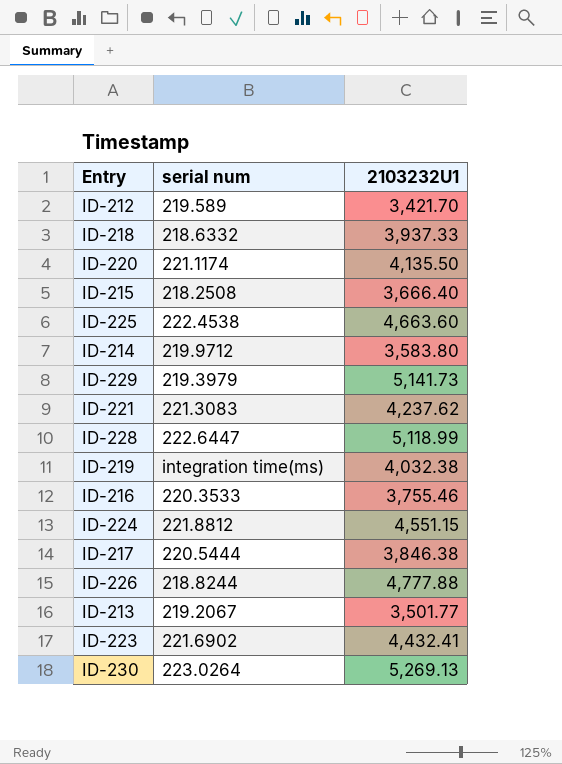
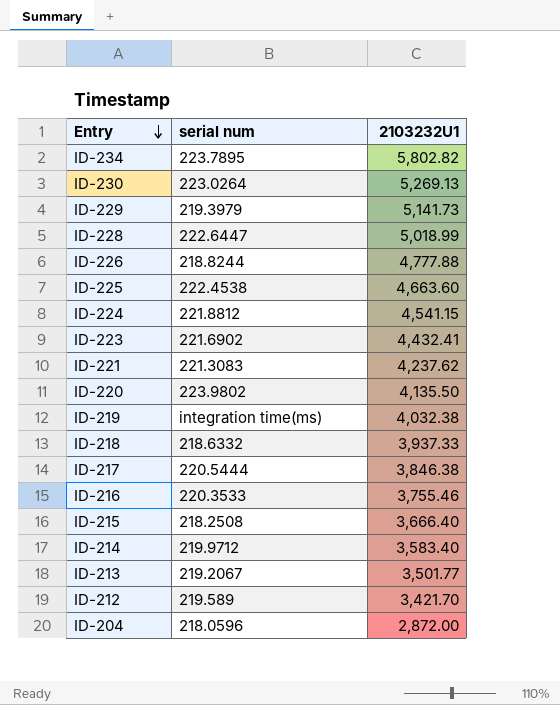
row order: none -> Entry descending
row ID-234: none -> 223.7895 | 5,802.82
ID-228 | 2103232U1: 5,118.99 -> 5,018.99
ID-224 | 2103232U1: 4,551.15 -> 4,541.15
ID-220 | serial num: 221.1174 -> 223.9802
ID-214 | 2103232U1: 3,583.80 -> 3,583.40
row ID-204: none -> 218.0596 | 2,872.00

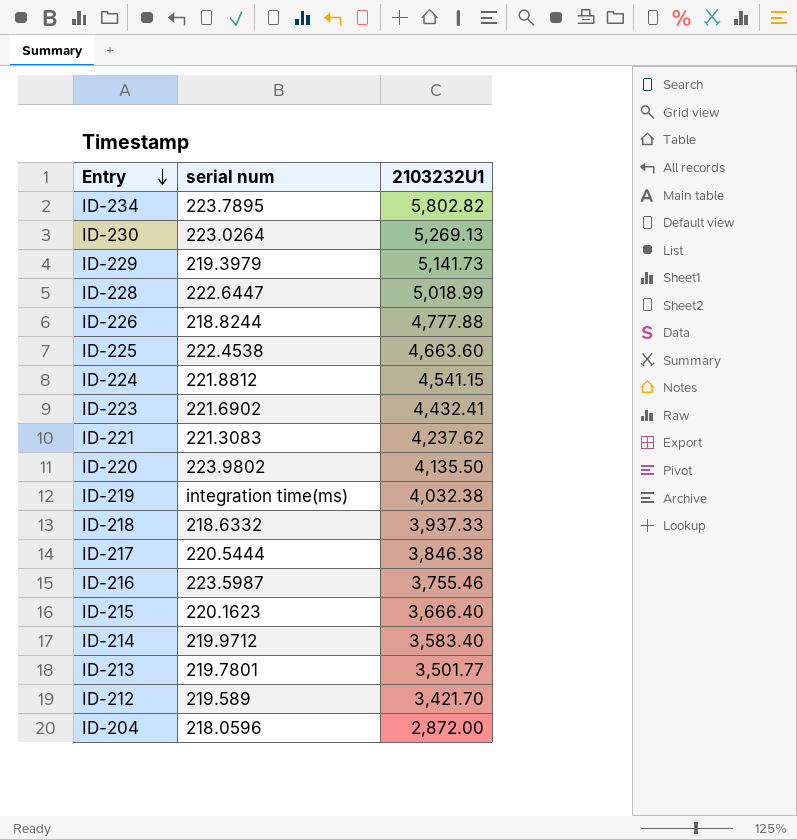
ID-216 | serial num: 220.3533 -> 223.5987
ID-215 | serial num: 218.2508 -> 220.1623
ID-213 | serial num: 219.2067 -> 219.7801

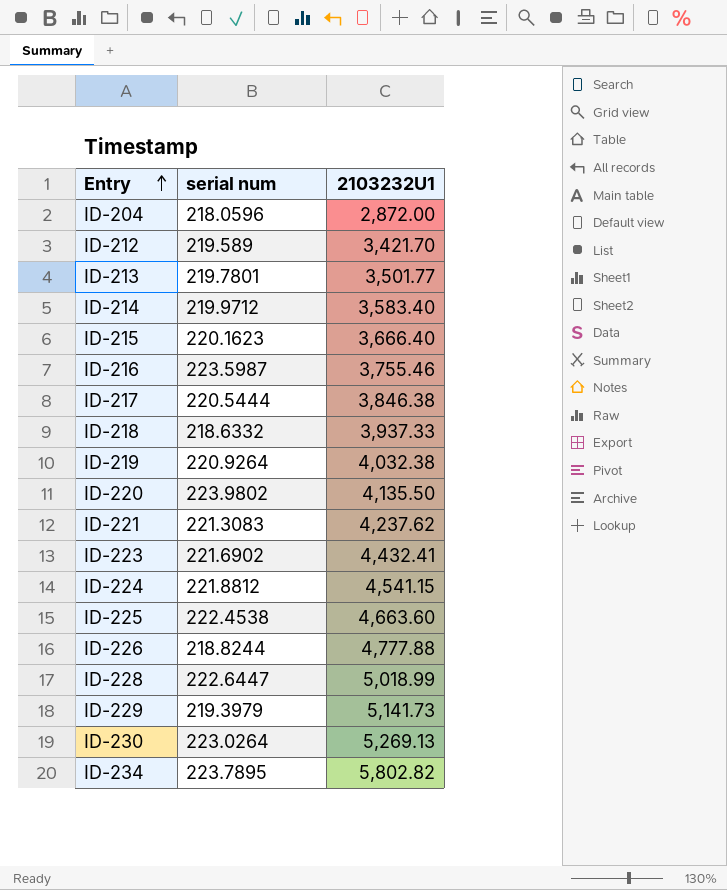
row order: Entry descending -> Entry ascending
ID-219 | serial num: integration time(ms) -> 220.9264

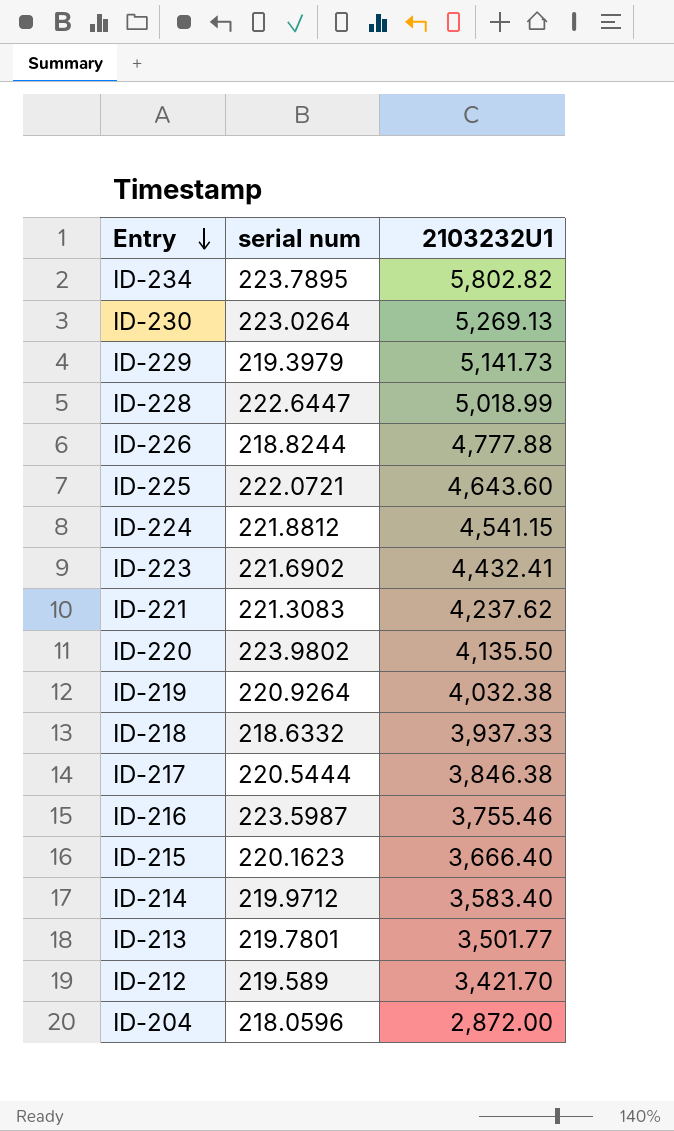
row order: Entry ascending -> Entry descending
ID-225 | serial num: 222.4538 -> 222.0721
ID-225 | 2103232U1: 4,663.60 -> 4,643.60

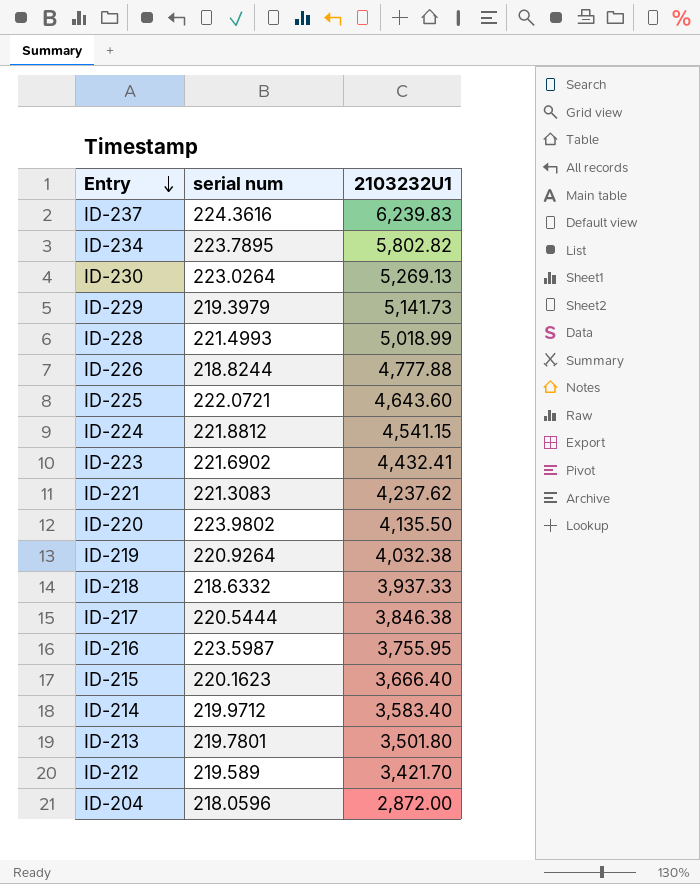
row ID-237: none -> 224.3616 | 6,239.83
ID-228 | serial num: 222.6447 -> 221.4993
ID-216 | 2103232U1: 3,755.46 -> 3,755.95
ID-213 | 2103232U1: 3,501.77 -> 3,501.80

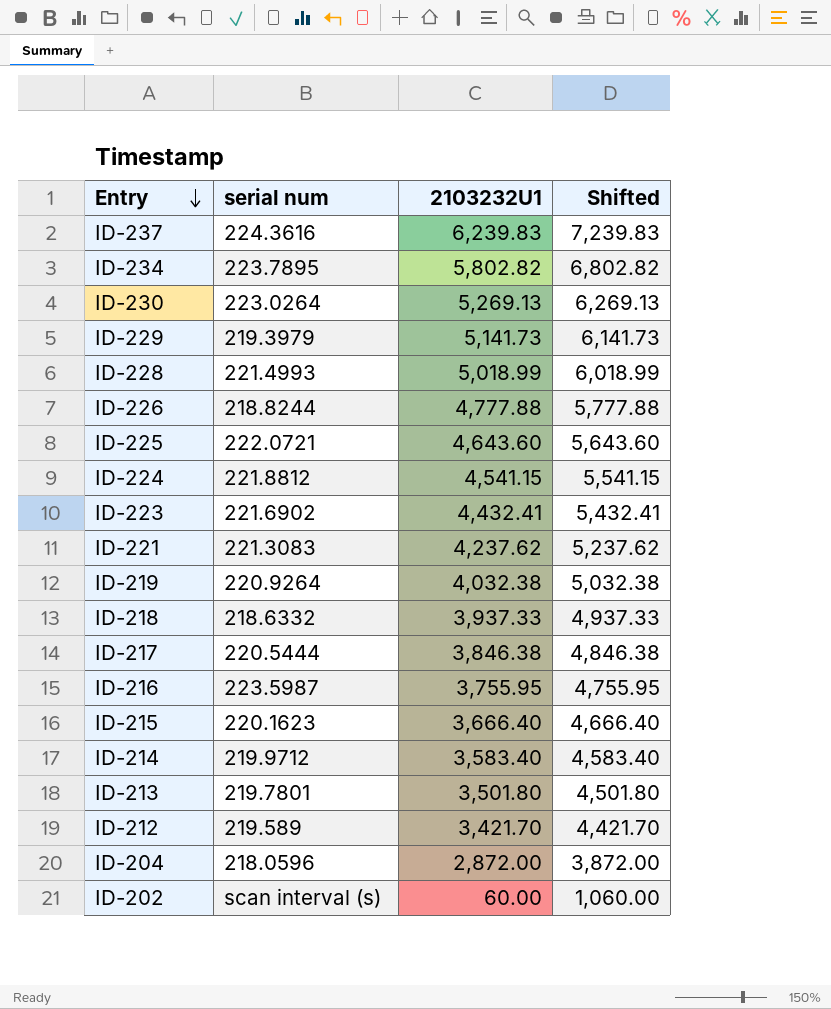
column Shifted | formula: none -> [2103232U1] + 1000
row ID-220: 223.9802 | 4,135.50 -> none
row ID-202: none -> scan interval (s) | 60.00 | 1,060.00

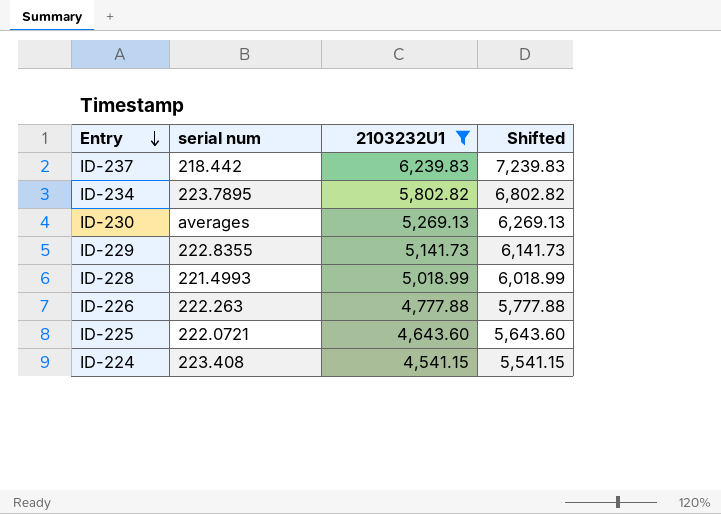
filter: none -> 2103232U1 >= 4,541.15
ID-237 | serial num: 224.3616 -> 218.442
ID-230 | serial num: 223.0264 -> averages
ID-229 | serial num: 219.3979 -> 222.8355
ID-226 | serial num: 218.8244 -> 222.263
ID-224 | serial num: 221.8812 -> 223.408

